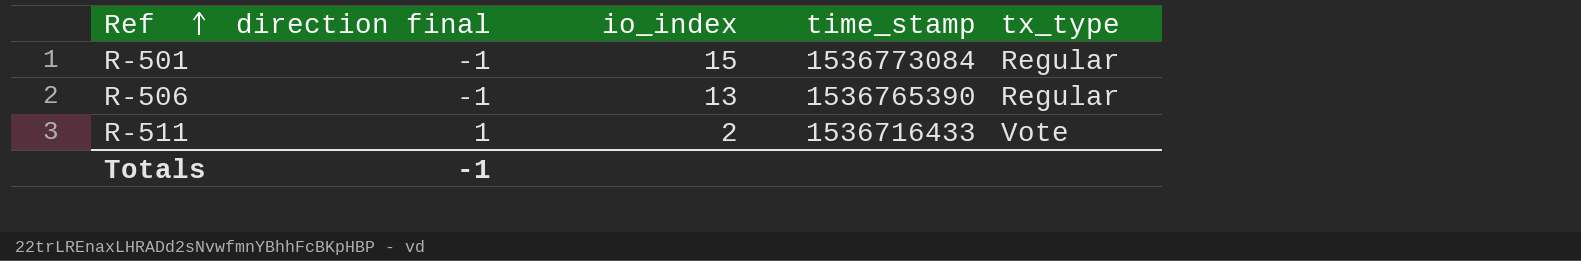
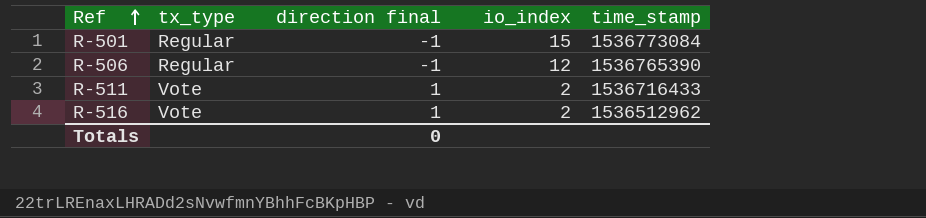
column tx_type | position: 5 -> 2
R-506 | io_index: 13 -> 12
row R-516: none -> Vote | 1 | 2 | 1536512962
Totals | direction final: -1 -> 0

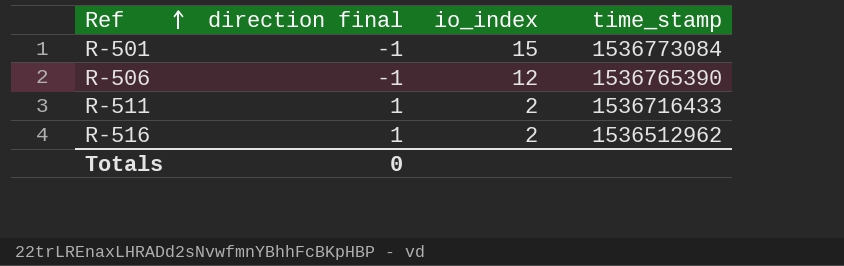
column tx_type | position: 2 -> none

